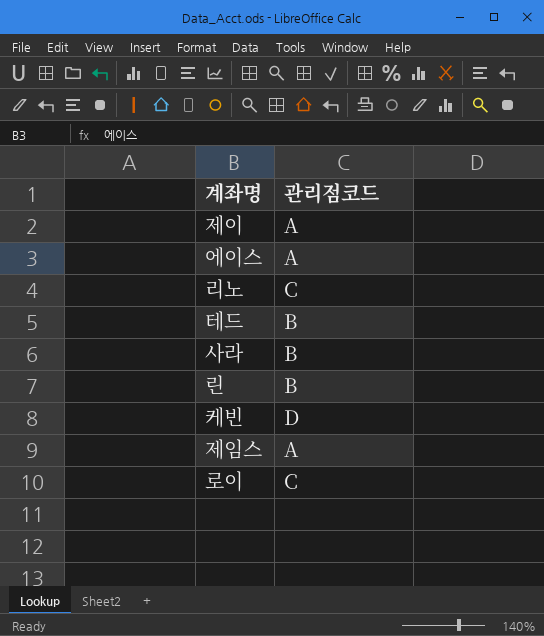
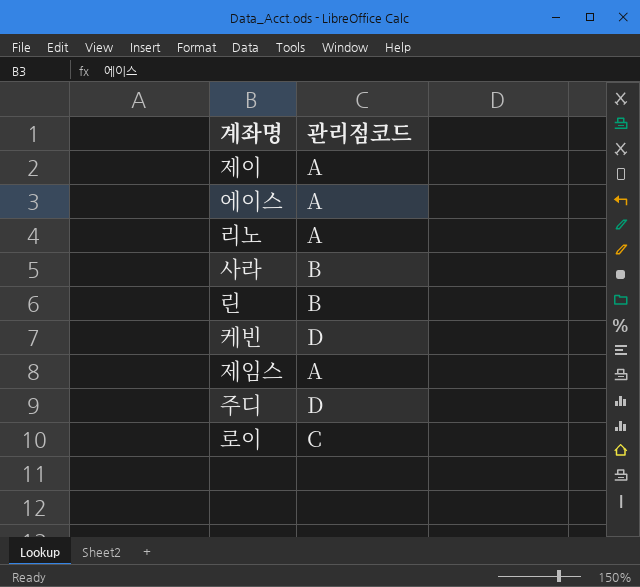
row 테드: B -> none
리노 | 관리점코드: C -> A
row 주디: none -> D

